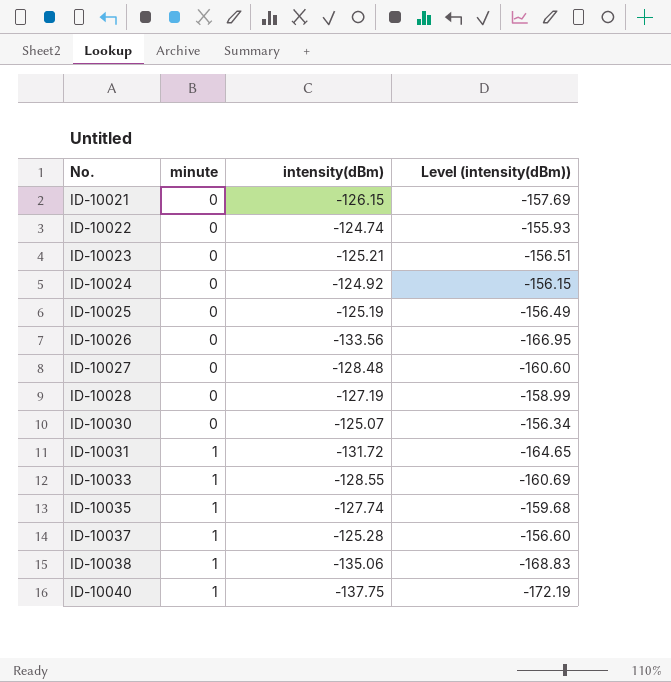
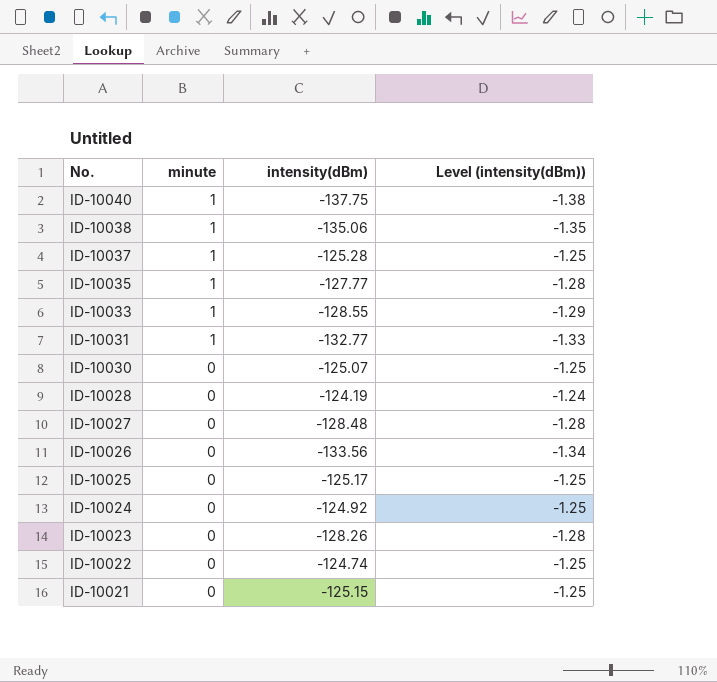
row order: No. ascending -> No. descending
column Level (intensity(dBm)) | formula: [intensity(dBm)] * 1.25 -> [intensity(dBm)] * 0.01
ID-10035 | intensity(dBm): -127.74 -> -127.77
ID-10031 | intensity(dBm): -131.72 -> -132.77
ID-10028 | intensity(dBm): -127.19 -> -124.19
ID-10025 | intensity(dBm): -125.19 -> -125.17
ID-10023 | intensity(dBm): -125.21 -> -128.26
ID-10021 | intensity(dBm): -126.15 -> -125.15

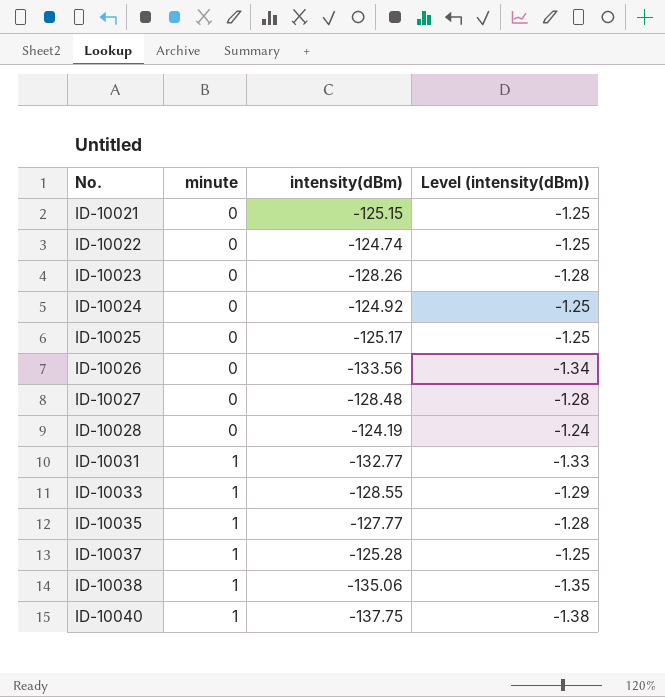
row order: No. descending -> No. ascending
row ID-10030: 0 | -125.07 | -1.25 -> none

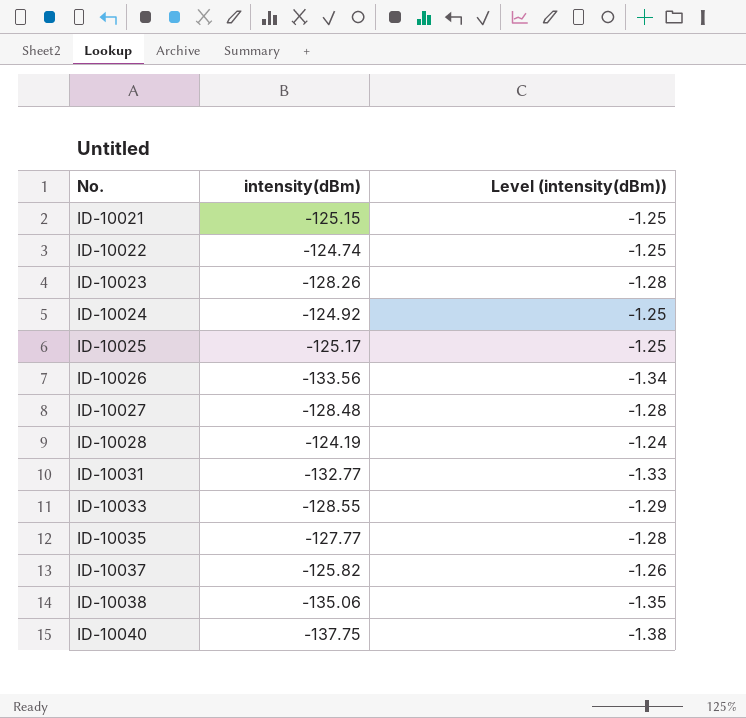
column minute | position: 2 -> none
ID-10037 | intensity(dBm): -125.28 -> -125.82
ID-10037 | Level (intensity(dBm)): -1.25 -> -1.26

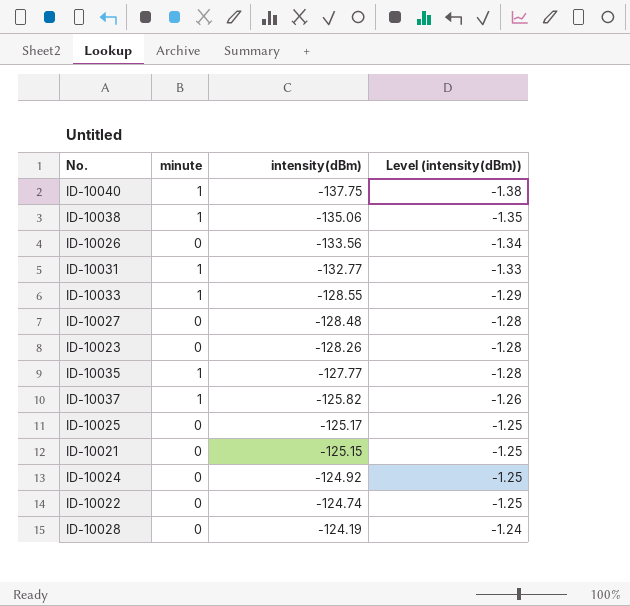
row order: No. ascending -> intensity(dBm) ascending
column minute | position: none -> 2

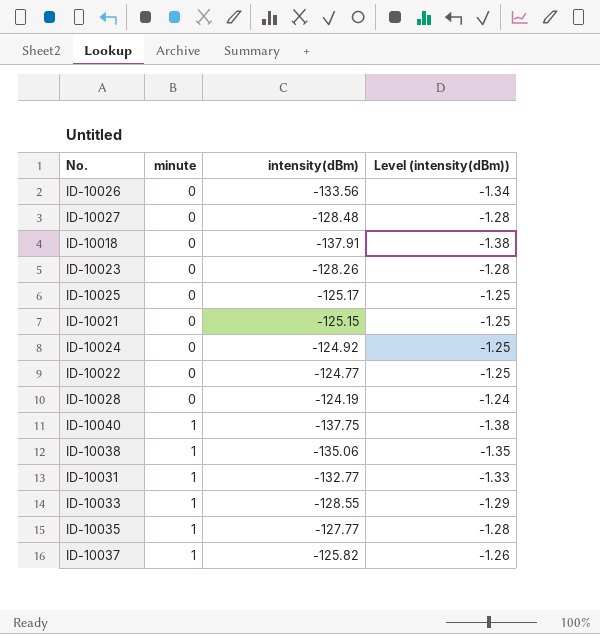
row order: intensity(dBm) ascending -> minute ascending
row ID-10018: none -> 0 | -137.91 | -1.38
ID-10022 | intensity(dBm): -124.74 -> -124.77

